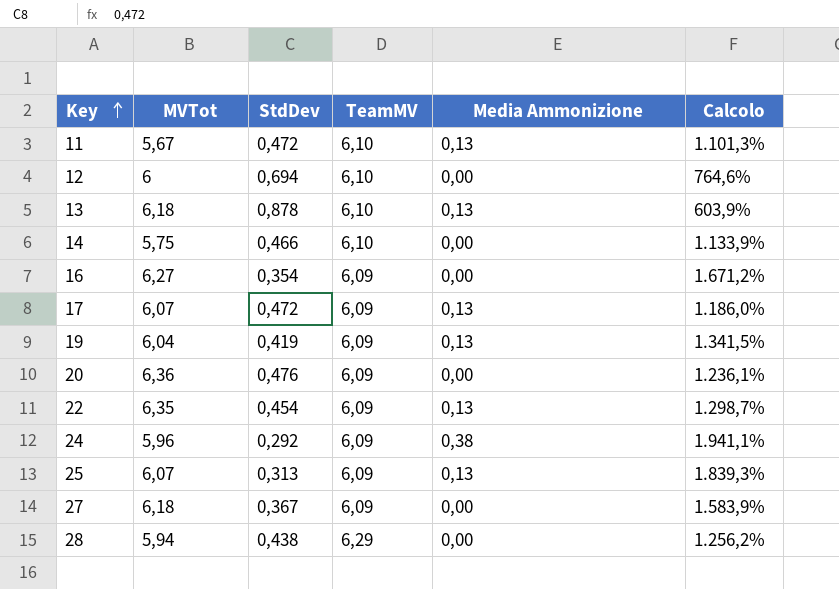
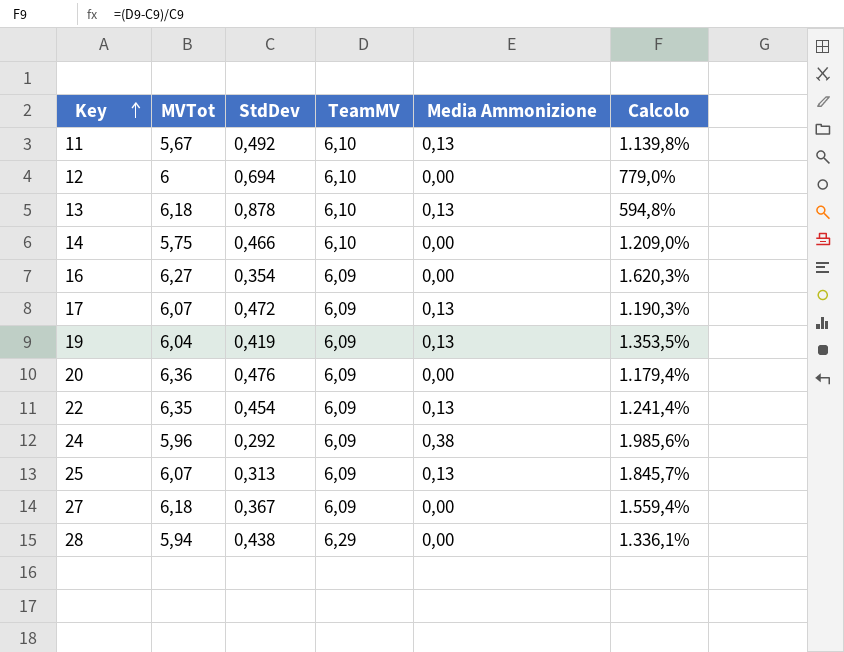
column Calcolo | formula: ([MVTot] - [StdDev]) / [StdDev] -> ([TeamMV] - [StdDev]) / [StdDev]
11 | StdDev: 0,472 -> 0,492

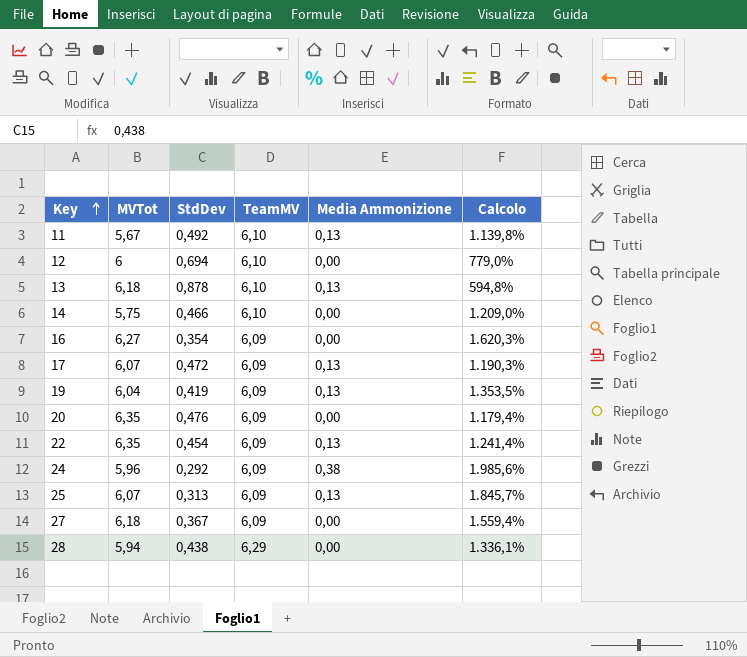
20 | MVTot: 6,36 -> 6,35

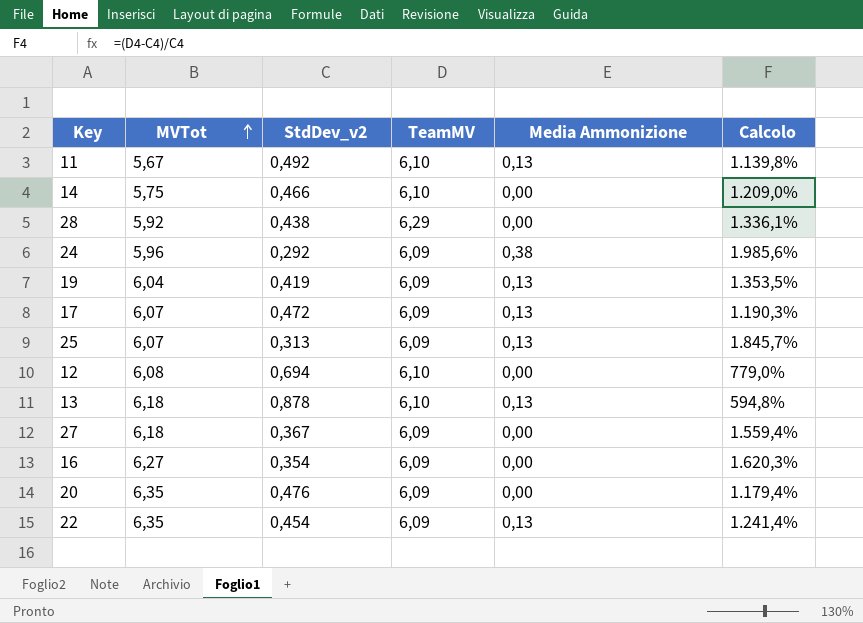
row order: Key ascending -> MVTot ascending
column name: StdDev -> StdDev_v2
28 | MVTot: 5,94 -> 5,92
12 | MVTot: 6 -> 6,08

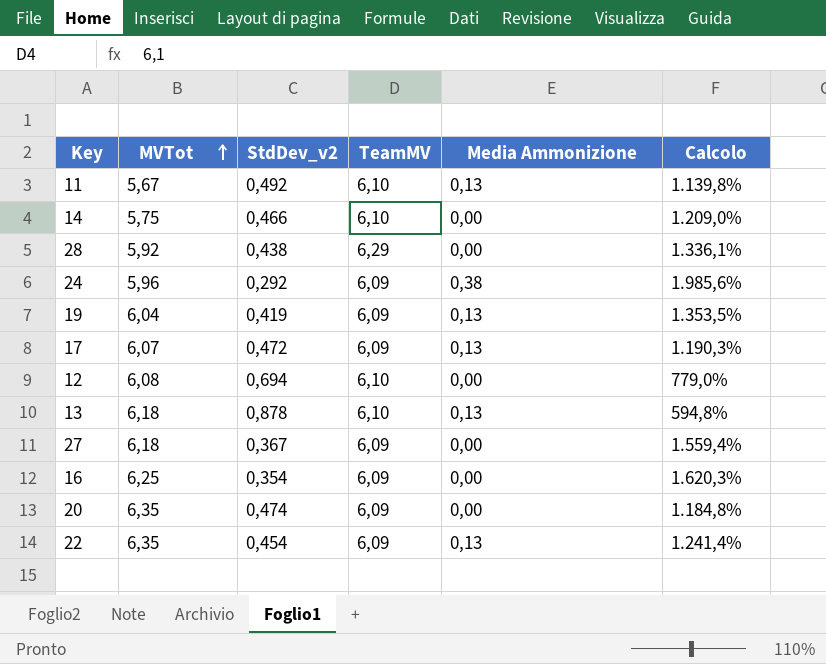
row 25: 6,07 | 0,313 | 6,09 | 0,13 | 1.845,7% -> none
16 | MVTot: 6,27 -> 6,25
20 | StdDev_v2: 0,476 -> 0,474
20 | Calcolo: 1.179,4% -> 1.184,8%

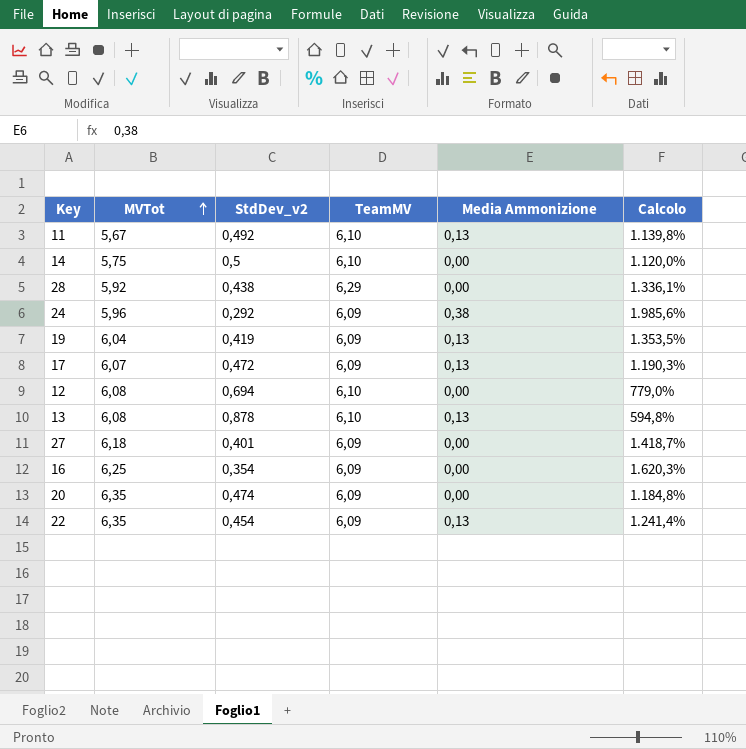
14 | StdDev_v2: 0,466 -> 0,5
14 | Calcolo: 1.209,0% -> 1.120,0%
13 | MVTot: 6,18 -> 6,08
27 | StdDev_v2: 0,367 -> 0,401
27 | Calcolo: 1.559,4% -> 1.418,7%

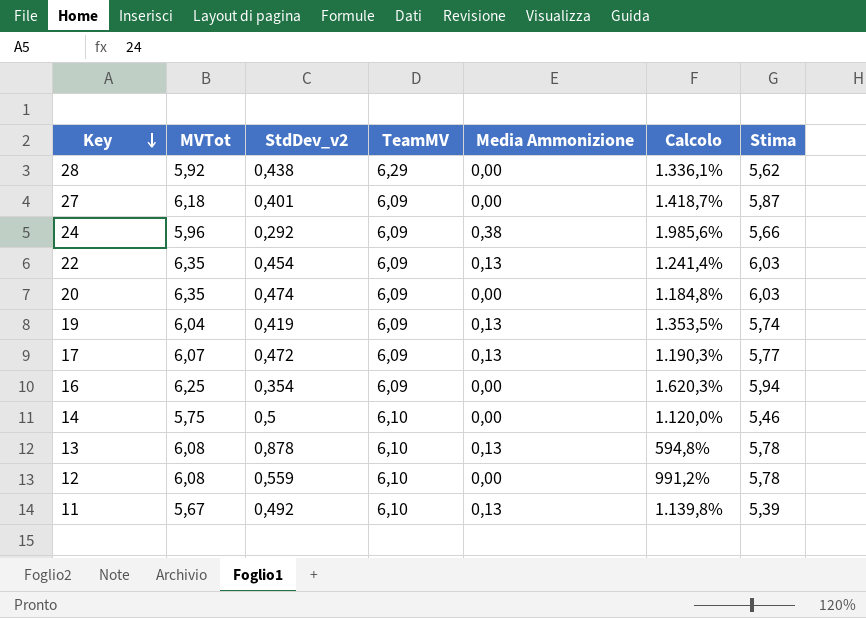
row order: MVTot ascending -> Key descending
column Stima | formula: none -> [MVTot] * 0,95
12 | StdDev_v2: 0,694 -> 0,559
12 | Calcolo: 779,0% -> 991,2%

